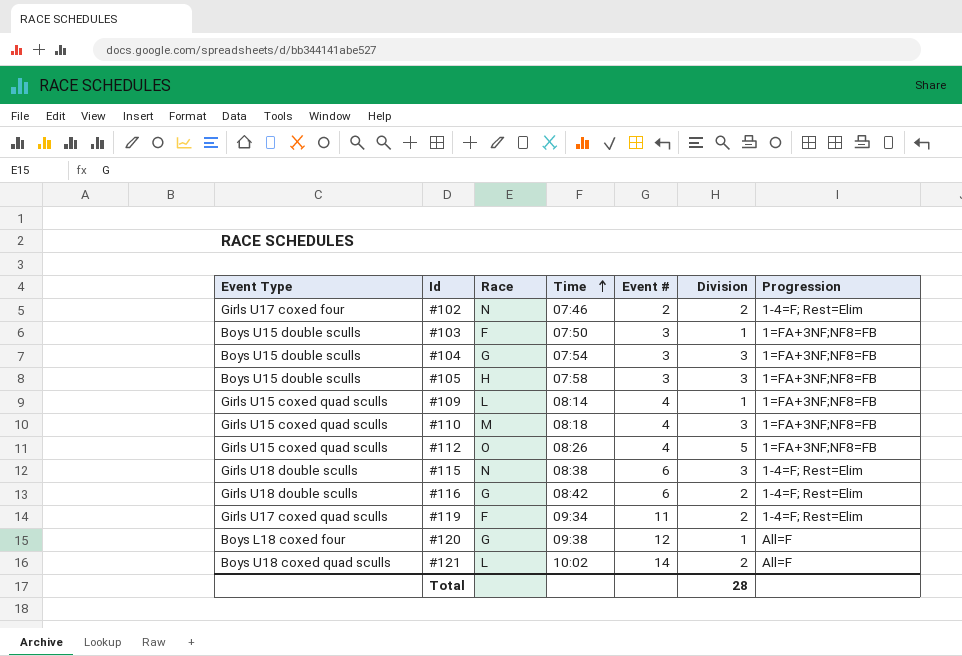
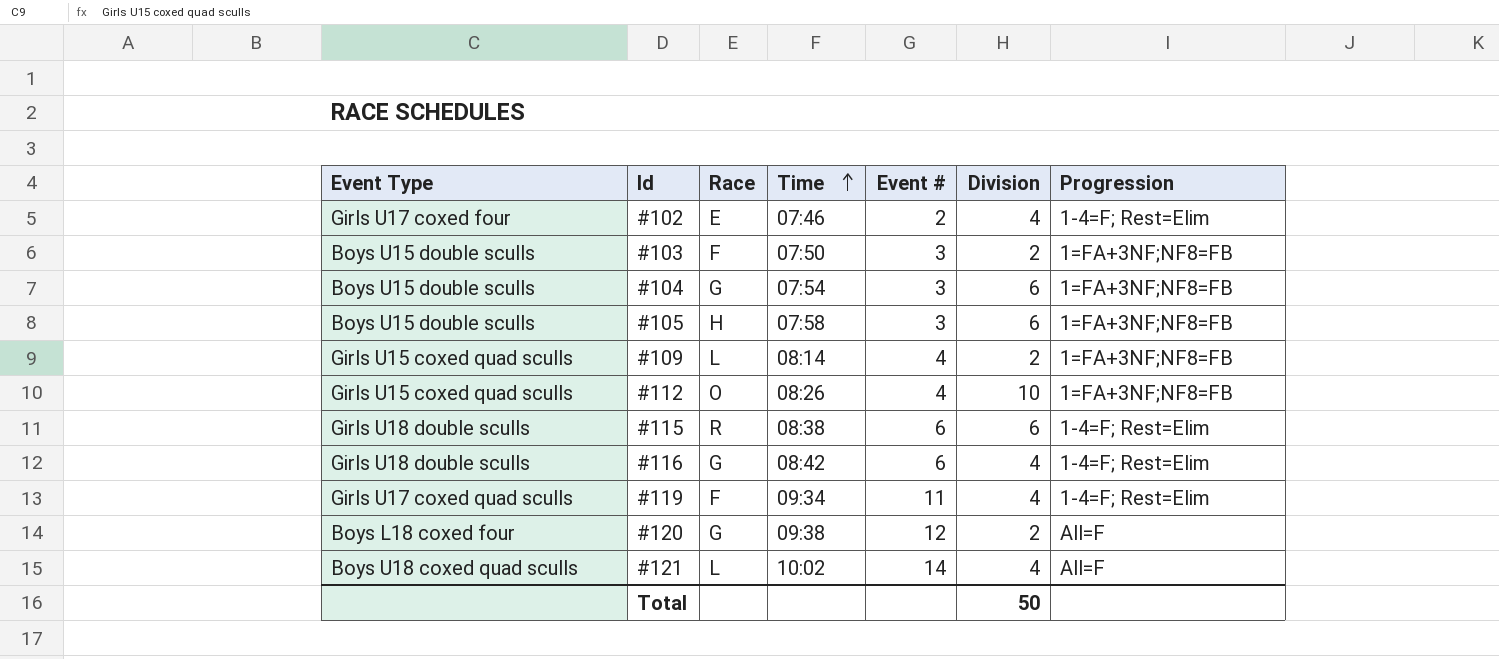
row #110: Girls U15 coxed quad sculls | M | 08:18 | 4 | 3 | 1=FA+3NF;NF8=FB -> none
#102 | Race: N -> E
#102 | Division: 2 -> 4
#103 | Division: 1 -> 2
#104 | Division: 3 -> 6
#105 | Division: 3 -> 6
#109 | Division: 1 -> 2
#112 | Division: 5 -> 10
#115 | Race: N -> R
#115 | Division: 3 -> 6
#116 | Division: 2 -> 4
#119 | Division: 2 -> 4
#120 | Division: 1 -> 2
#121 | Division: 2 -> 4
Total | Division: 28 -> 50

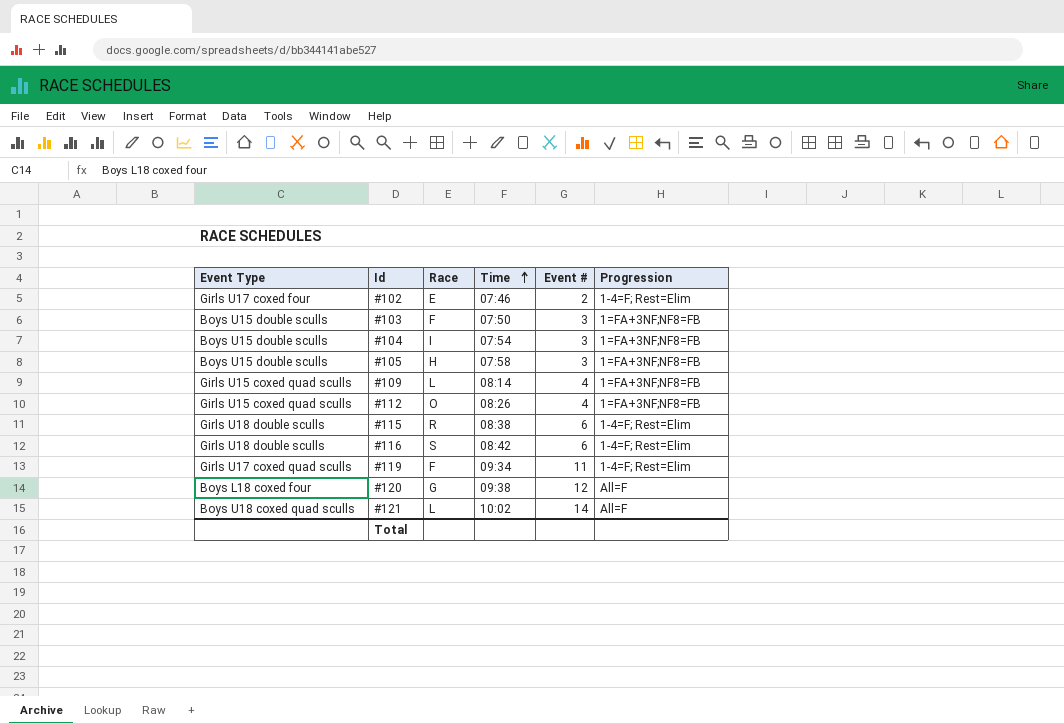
column Division | position: 6 -> none
#104 | Race: G -> I
#116 | Race: G -> S

